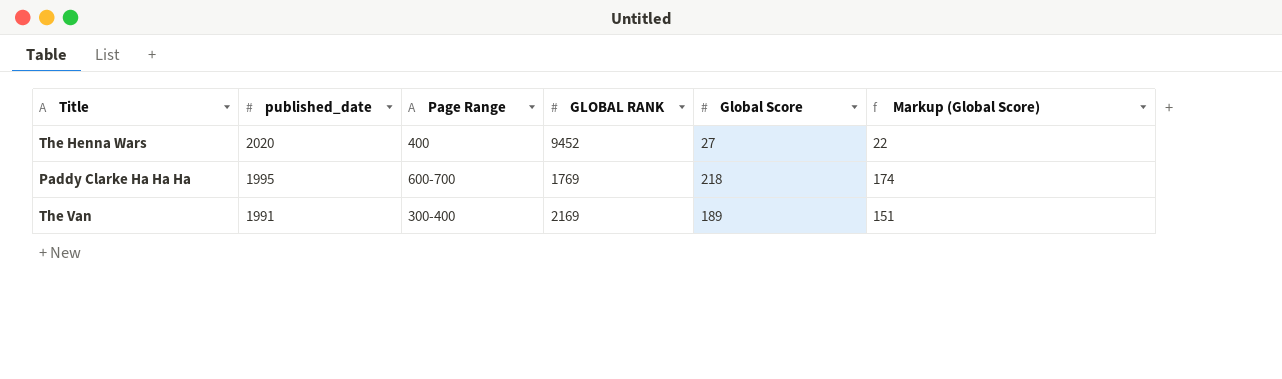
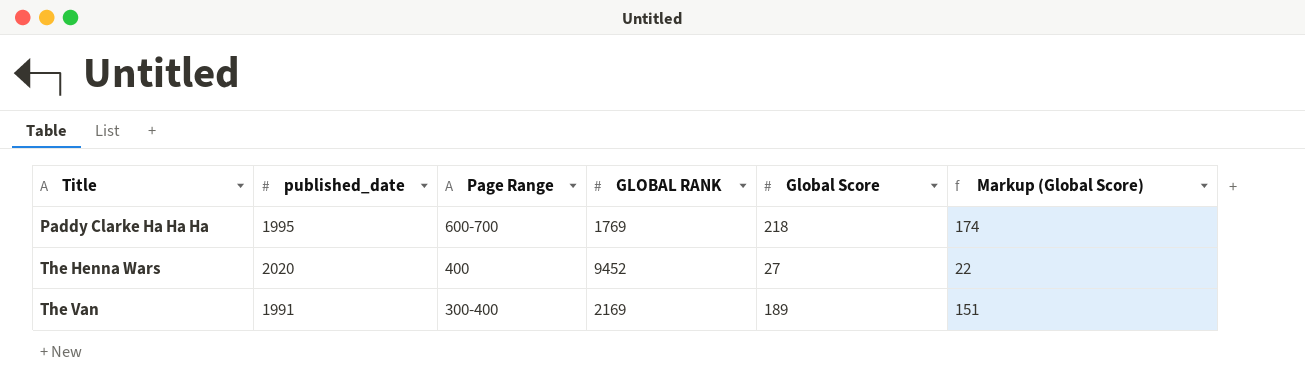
row order: published_date descending -> Title ascending

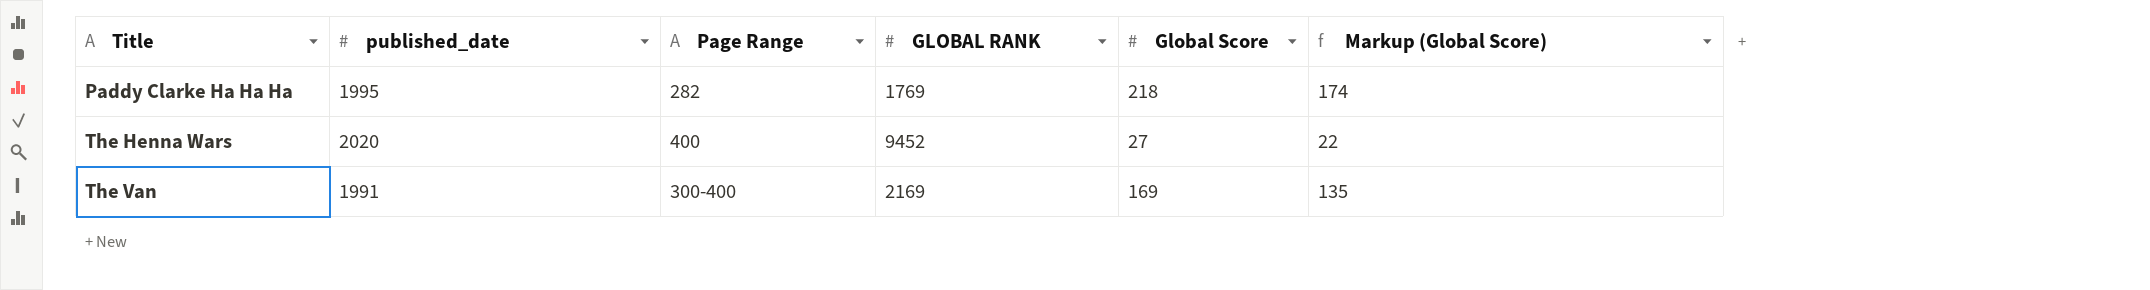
Paddy Clarke Ha Ha Ha | Page Range: 600-700 -> 282
The Van | Global Score: 189 -> 169
The Van | Markup (Global Score): 151 -> 135

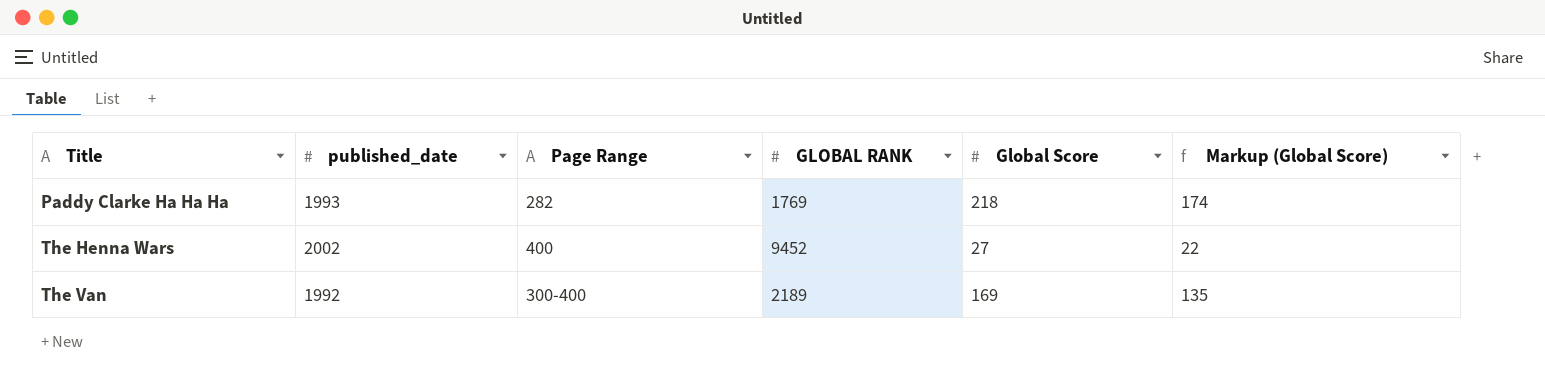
Paddy Clarke Ha Ha Ha | published_date: 1995 -> 1993
The Henna Wars | published_date: 2020 -> 2002
The Van | published_date: 1991 -> 1992
The Van | GLOBAL RANK: 2169 -> 2189

